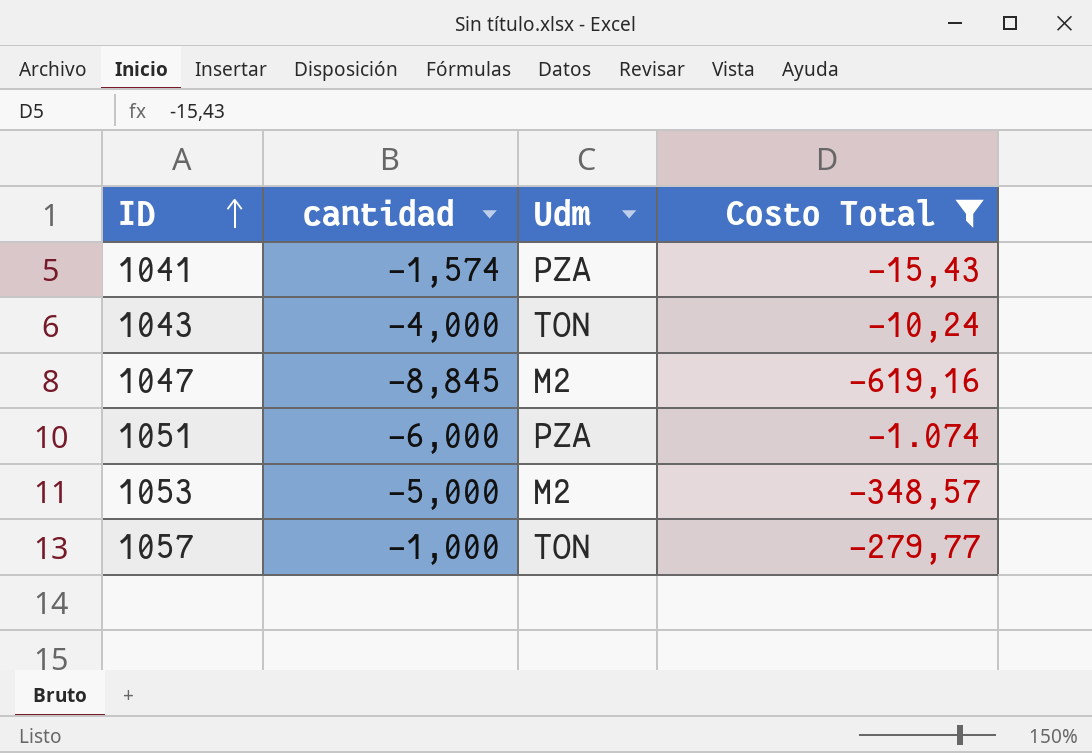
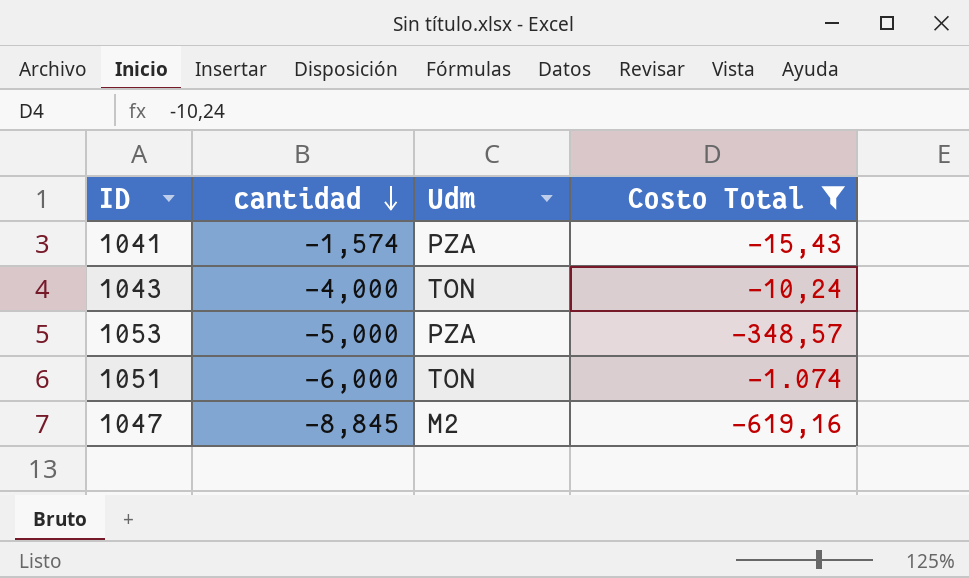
row order: ID ascending -> cantidad descending
row 1057: -1,000 | TON | -279,77 -> none
1053 | Udm: M2 -> PZA
1051 | Udm: PZA -> TON

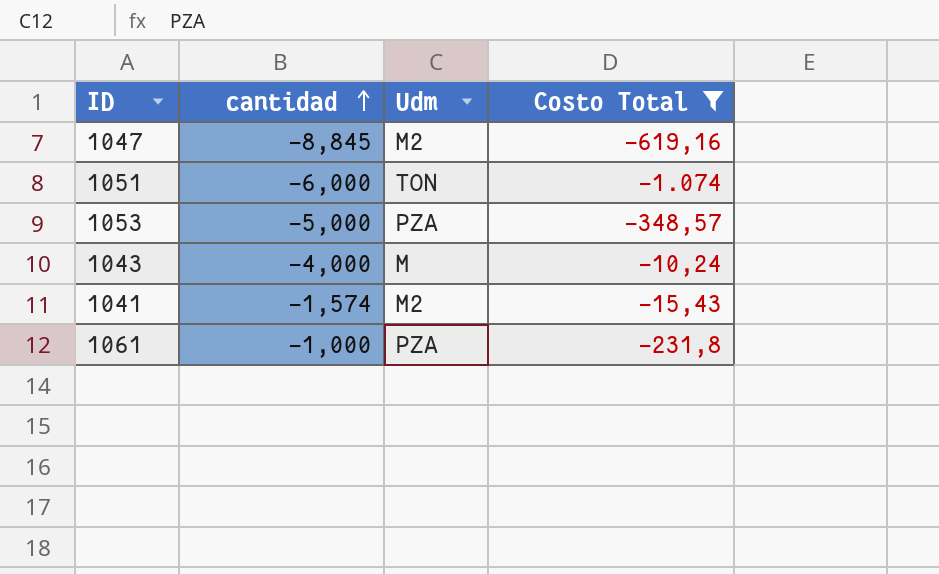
row order: cantidad descending -> cantidad ascending
1043 | Udm: TON -> M
1041 | Udm: PZA -> M2
row 1061: none -> -1,000 | PZA | -231,8

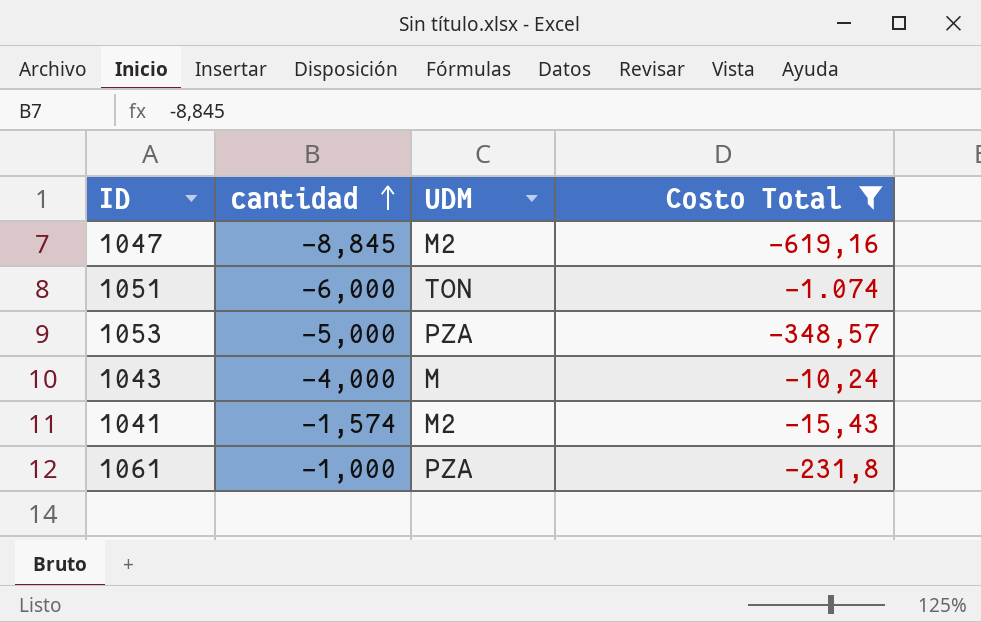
column name: Udm -> UDM

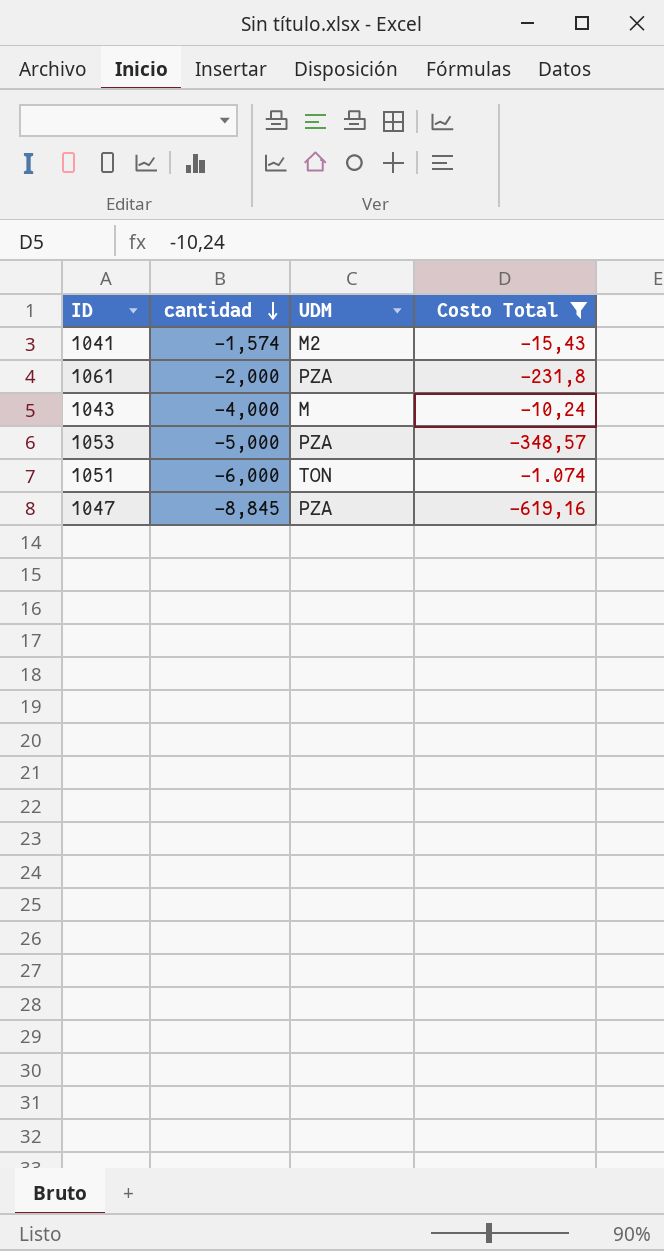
row order: cantidad ascending -> cantidad descending
1061 | cantidad: -1,000 -> -2,000
1047 | UDM: M2 -> PZA

